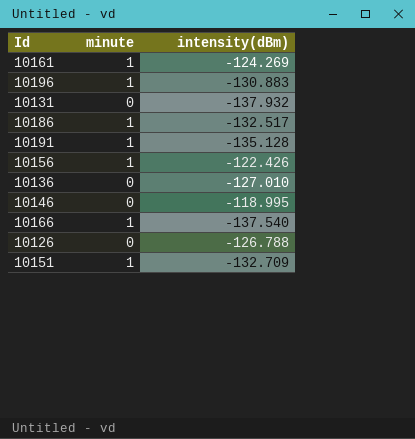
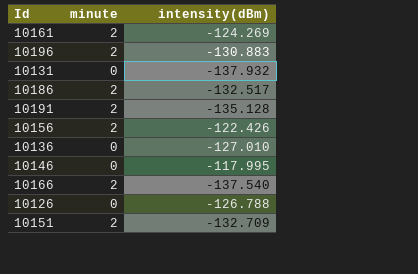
10161 | minute: 1 -> 2
10196 | minute: 1 -> 2
10186 | minute: 1 -> 2
10191 | minute: 1 -> 2
10156 | minute: 1 -> 2
10146 | intensity(dBm): -118.995 -> -117.995
10166 | minute: 1 -> 2
10151 | minute: 1 -> 2

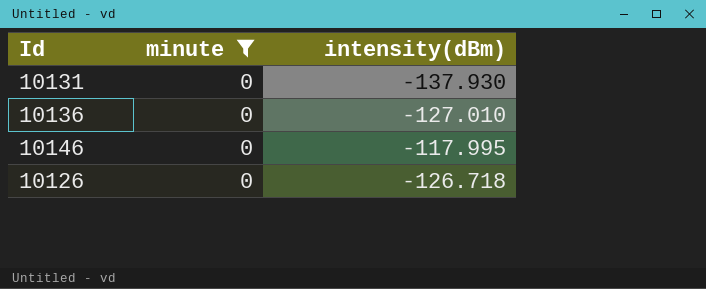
filter: none -> minute = 0
10131 | intensity(dBm): -137.932 -> -137.930
10126 | intensity(dBm): -126.788 -> -126.718

